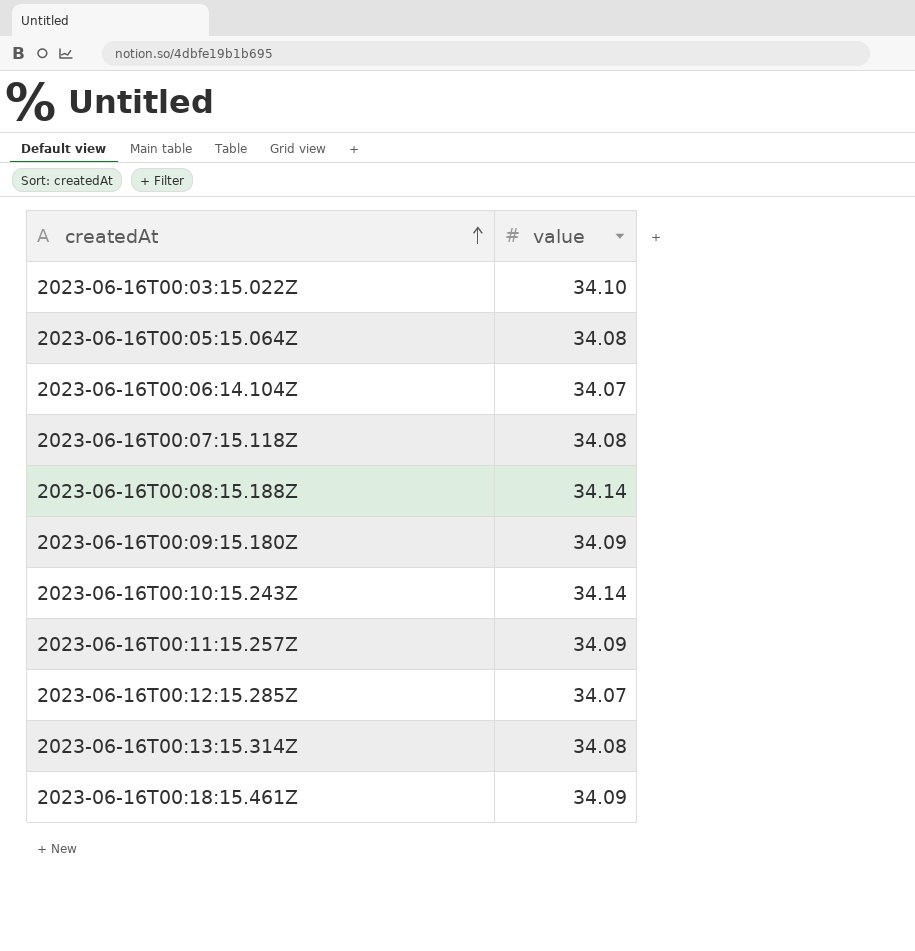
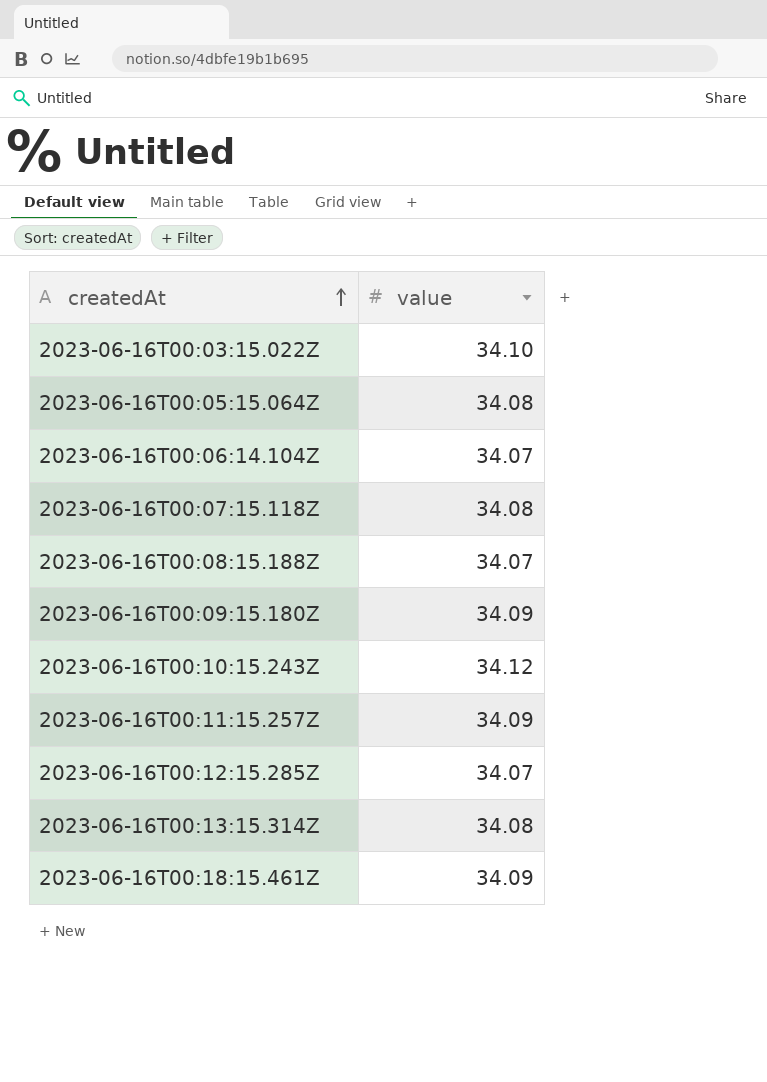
2023-06-16T00:08:15.188Z | value: 34.14 -> 34.07
2023-06-16T00:10:15.243Z | value: 34.14 -> 34.12

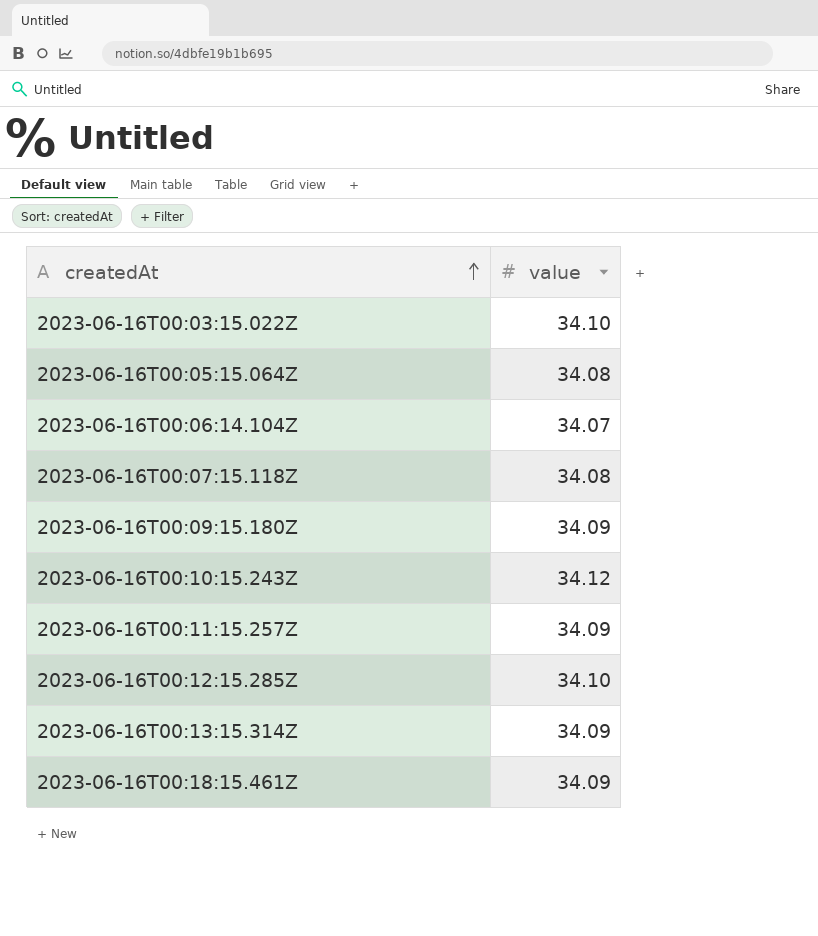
row 2023-06-16T00:08:15.188Z: 34.07 -> none
2023-06-16T00:12:15.285Z | value: 34.07 -> 34.10
2023-06-16T00:13:15.314Z | value: 34.08 -> 34.09

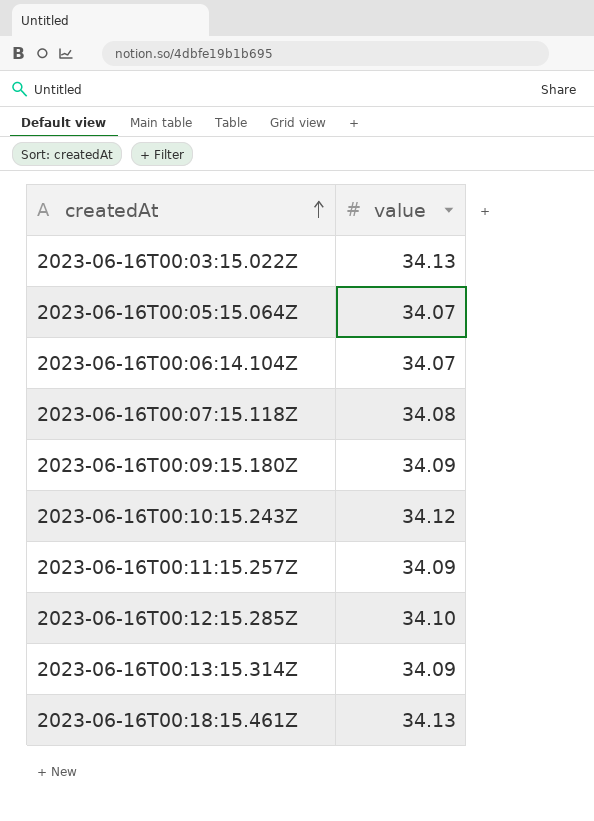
2023-06-16T00:03:15.022Z | value: 34.10 -> 34.13
2023-06-16T00:05:15.064Z | value: 34.08 -> 34.07
2023-06-16T00:18:15.461Z | value: 34.09 -> 34.13

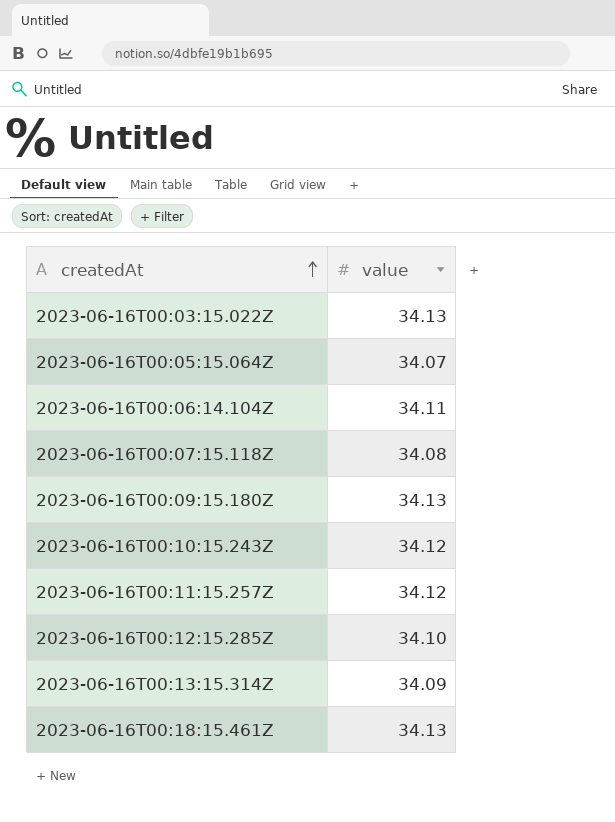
2023-06-16T00:06:14.104Z | value: 34.07 -> 34.11
2023-06-16T00:09:15.180Z | value: 34.09 -> 34.13
2023-06-16T00:11:15.257Z | value: 34.09 -> 34.12

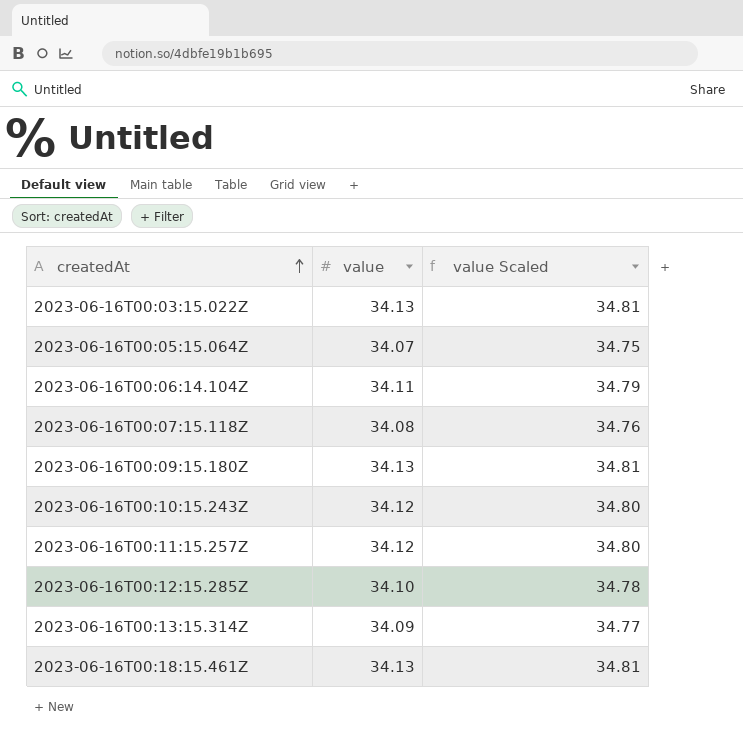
column value Scaled | formula: none -> [value] * 1.02

